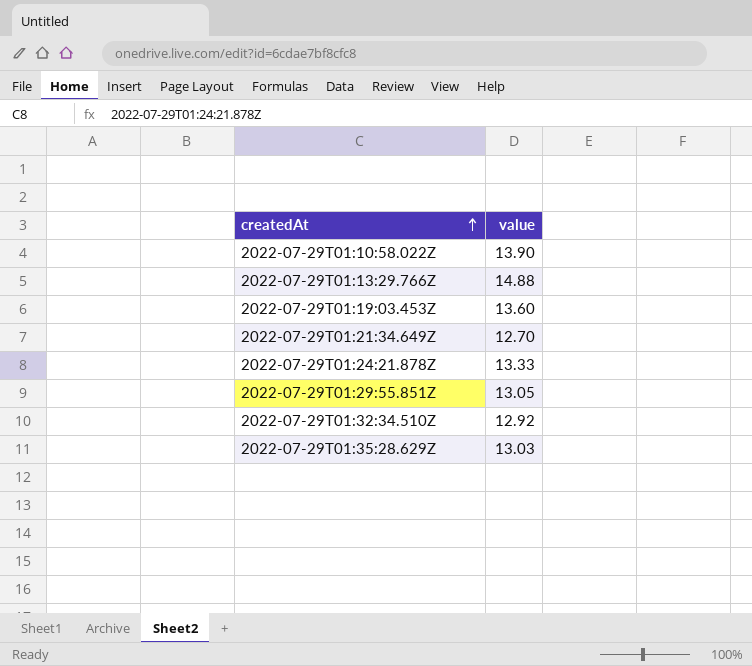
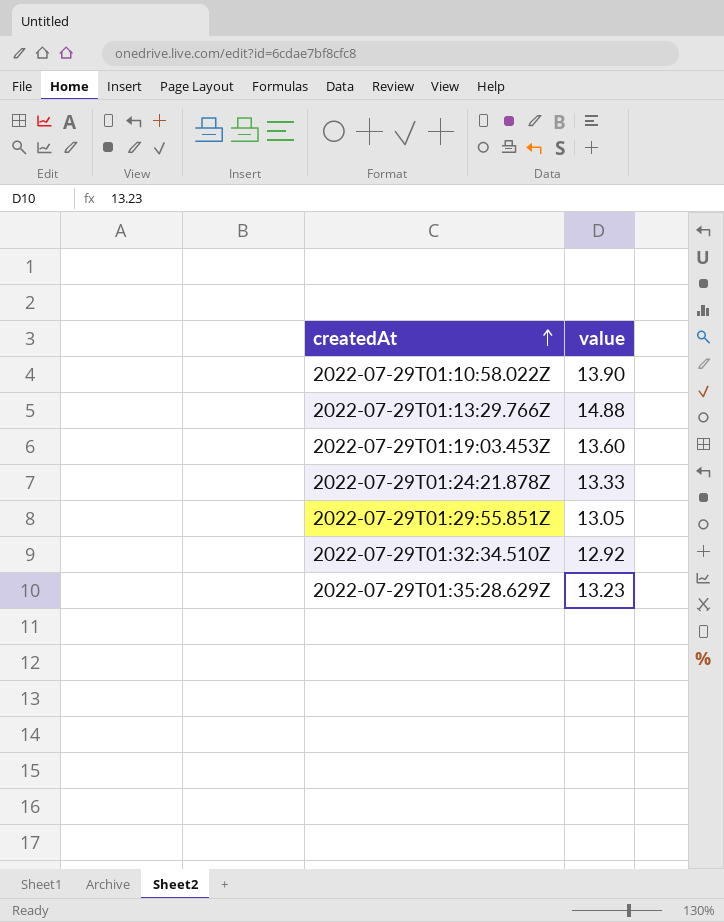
row 2022-07-29T01:21:34.649Z: 12.70 -> none
2022-07-29T01:35:28.629Z | value: 13.03 -> 13.23

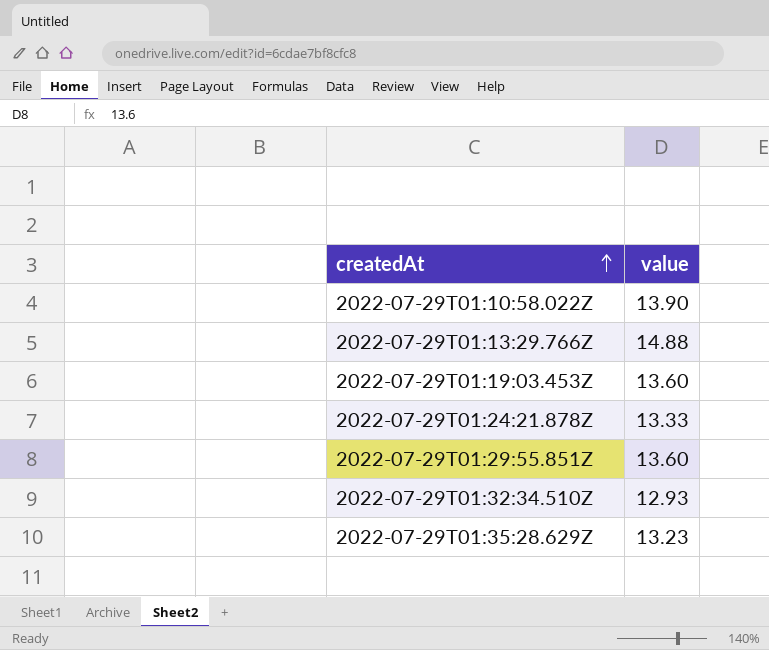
2022-07-29T01:29:55.851Z | value: 13.05 -> 13.60
2022-07-29T01:32:34.510Z | value: 12.92 -> 12.93

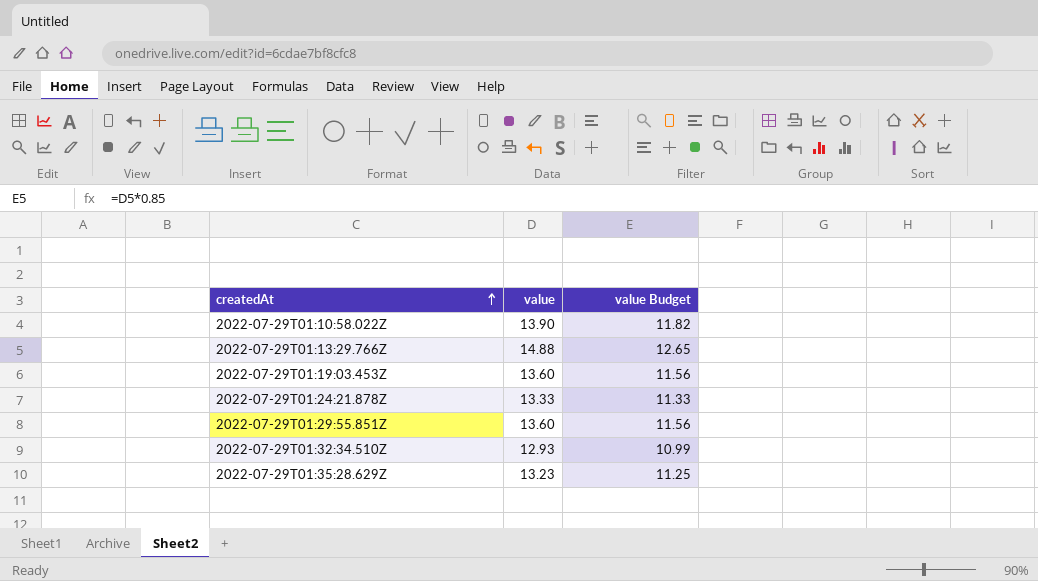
column value Budget | formula: none -> [value] * 0.85

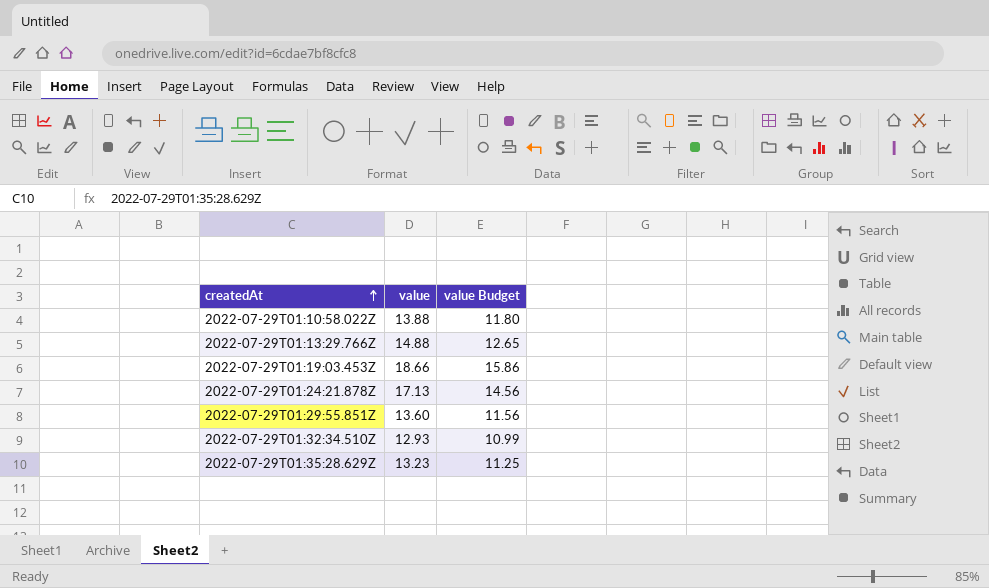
2022-07-29T01:10:58.022Z | value: 13.90 -> 13.88
2022-07-29T01:10:58.022Z | value Budget: 11.82 -> 11.80
2022-07-29T01:19:03.453Z | value: 13.60 -> 18.66
2022-07-29T01:19:03.453Z | value Budget: 11.56 -> 15.86
2022-07-29T01:24:21.878Z | value: 13.33 -> 17.13
2022-07-29T01:24:21.878Z | value Budget: 11.33 -> 14.56

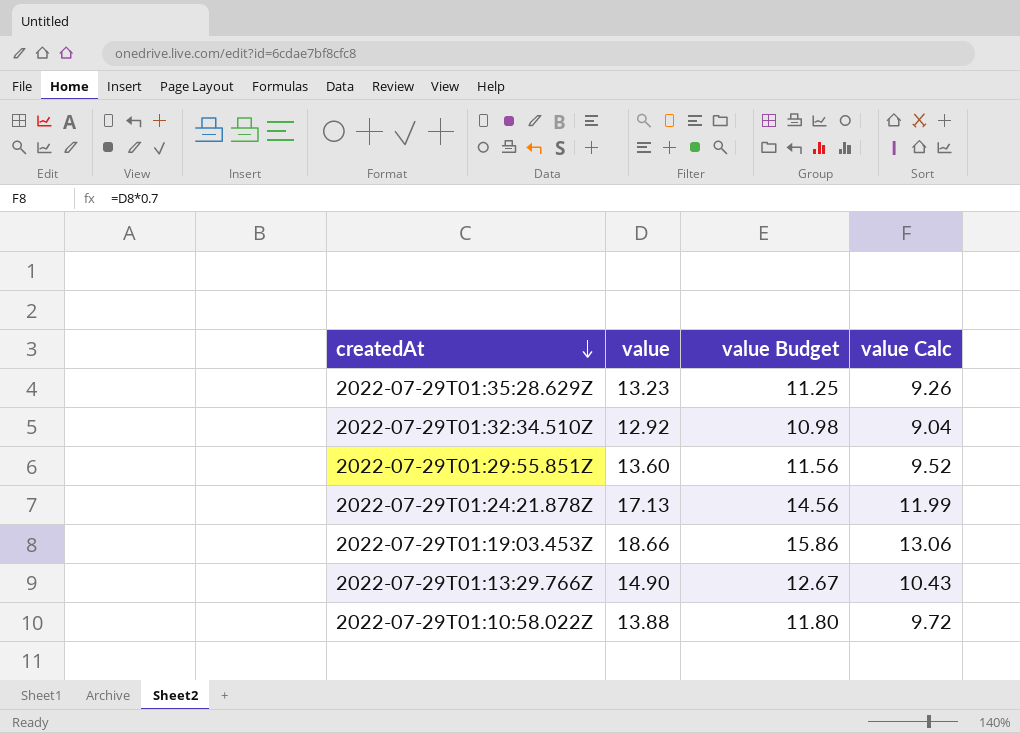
row order: createdAt ascending -> createdAt descending
column value Calc | formula: none -> [value] * 0.7
2022-07-29T01:32:34.510Z | value: 12.93 -> 12.92
2022-07-29T01:32:34.510Z | value Budget: 10.99 -> 10.98
2022-07-29T01:13:29.766Z | value: 14.88 -> 14.90
2022-07-29T01:13:29.766Z | value Budget: 12.65 -> 12.67

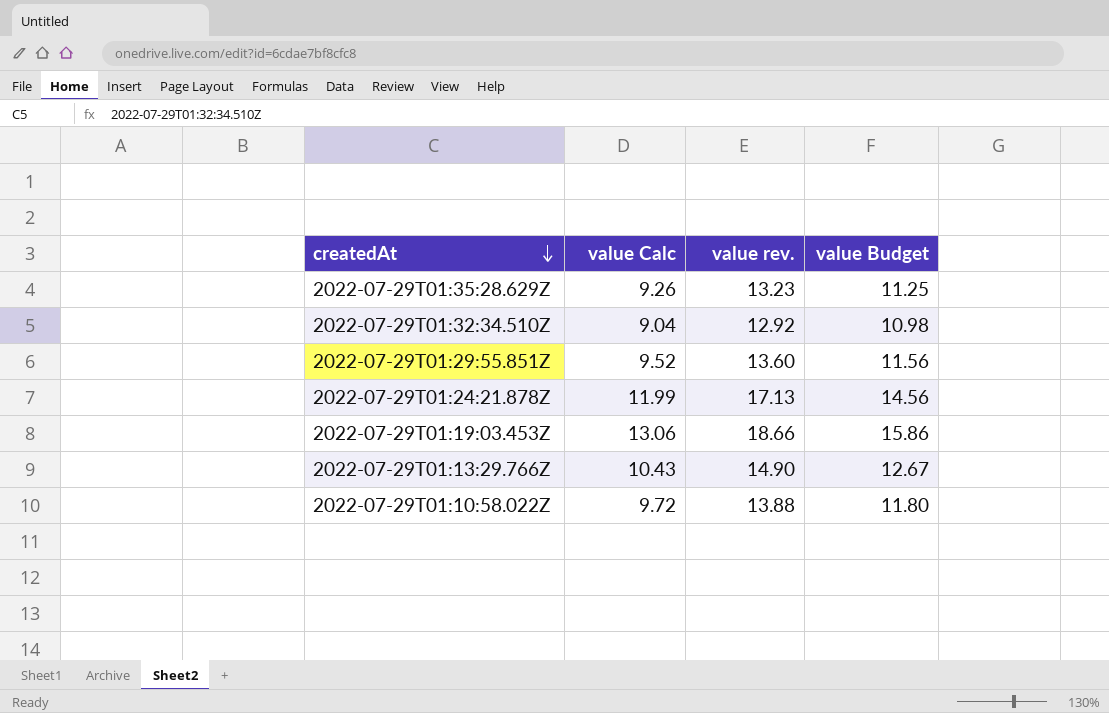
column value Calc | position: 4 -> 2
column name: value -> value rev.

